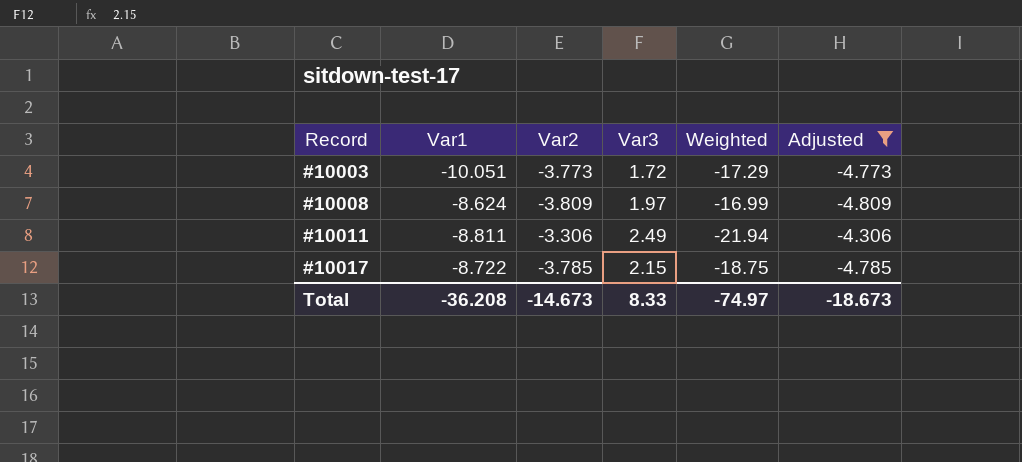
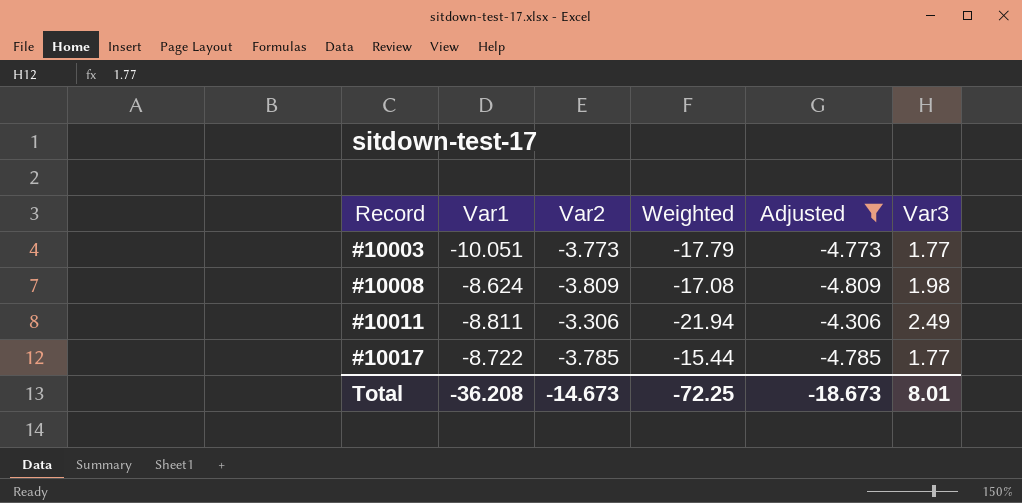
column Var3 | position: 4 -> 6
#10003 | Weighted: -17.29 -> -17.79
#10003 | Var3: 1.72 -> 1.77
#10008 | Weighted: -16.99 -> -17.08
#10008 | Var3: 1.97 -> 1.98
#10017 | Weighted: -18.75 -> -15.44
#10017 | Var3: 2.15 -> 1.77
Total | Weighted: -74.97 -> -72.25
Total | Var3: 8.33 -> 8.01

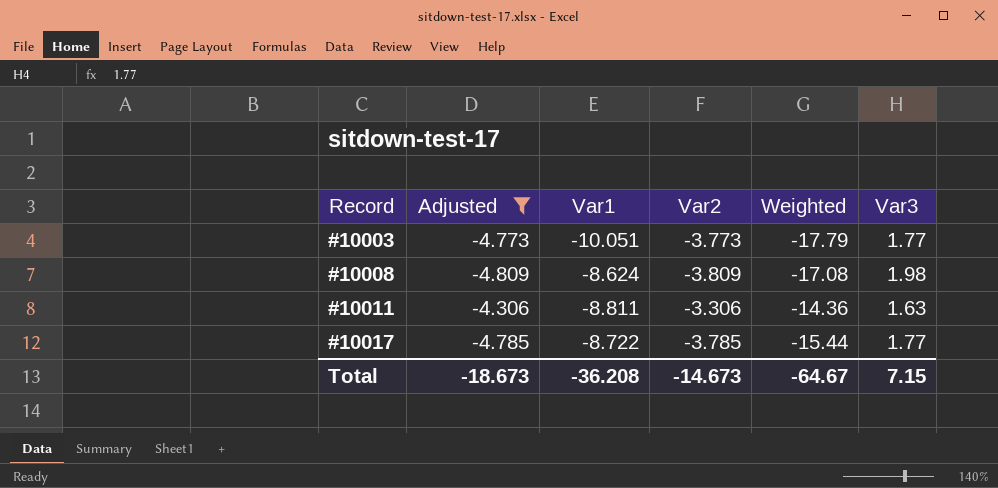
column Adjusted | position: 5 -> 2
#10011 | Weighted: -21.94 -> -14.36
#10011 | Var3: 2.49 -> 1.63
Total | Weighted: -72.25 -> -64.67
Total | Var3: 8.01 -> 7.15

